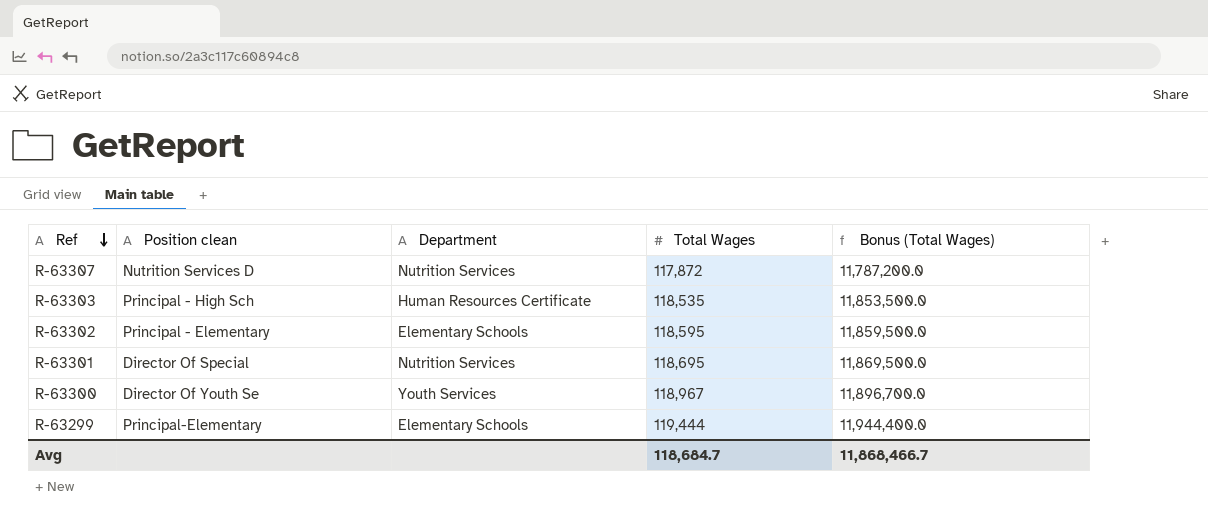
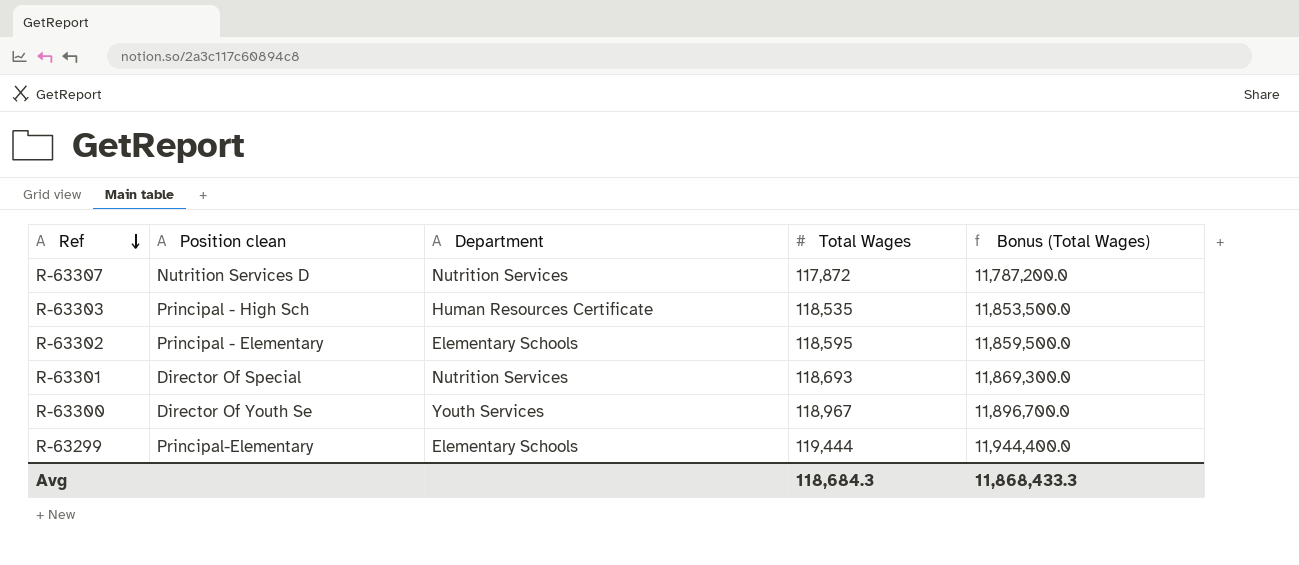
R-63301 | Total Wages: 118,695 -> 118,693
R-63301 | Bonus (Total Wages): 11,869,500.0 -> 11,869,300.0
Avg | Total Wages: 118,684.7 -> 118,684.3
Avg | Bonus (Total Wages): 11,868,466.7 -> 11,868,433.3

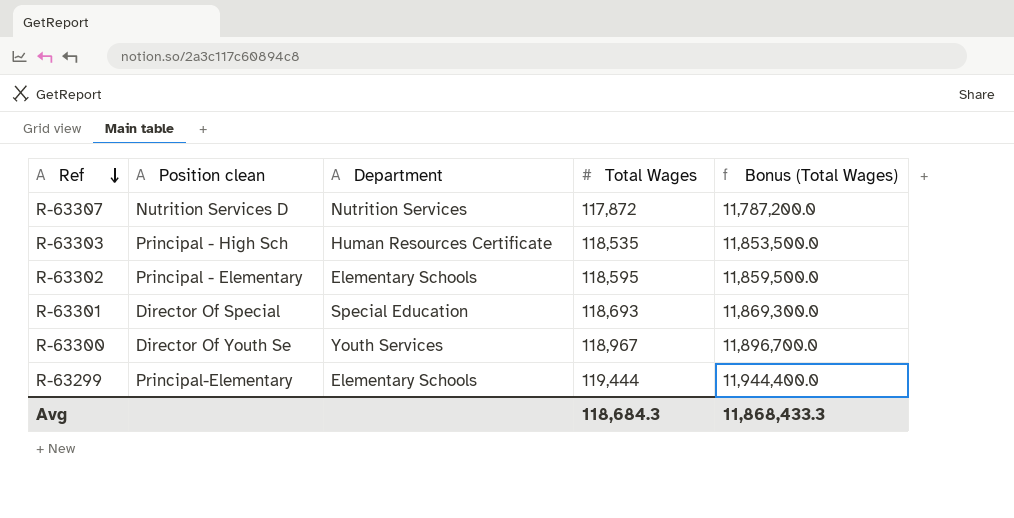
R-63301 | Department: Nutrition Services -> Special Education

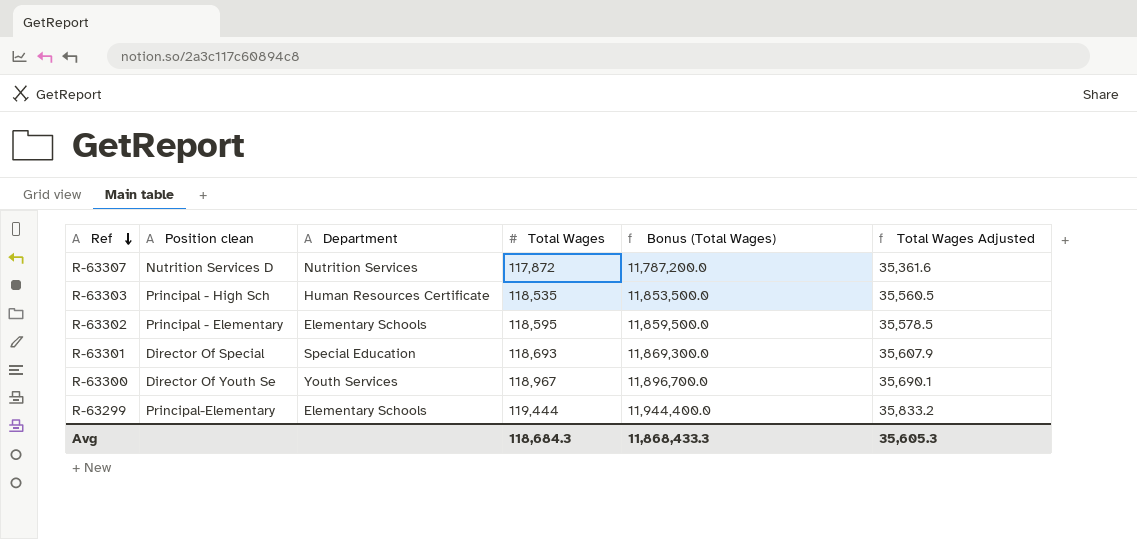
column Total Wages Adjusted | formula: none -> [Total Wages] * 0.3

